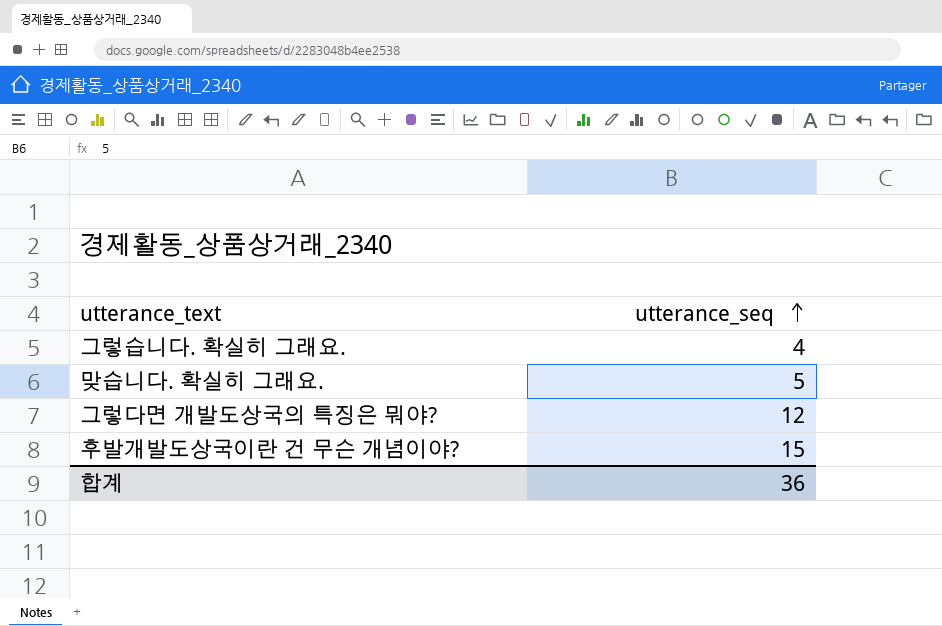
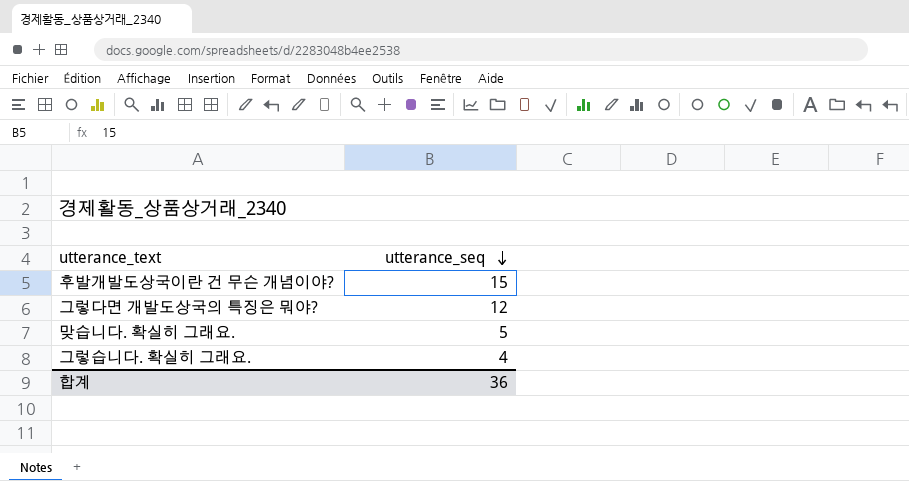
row order: utterance_seq ascending -> utterance_seq descending

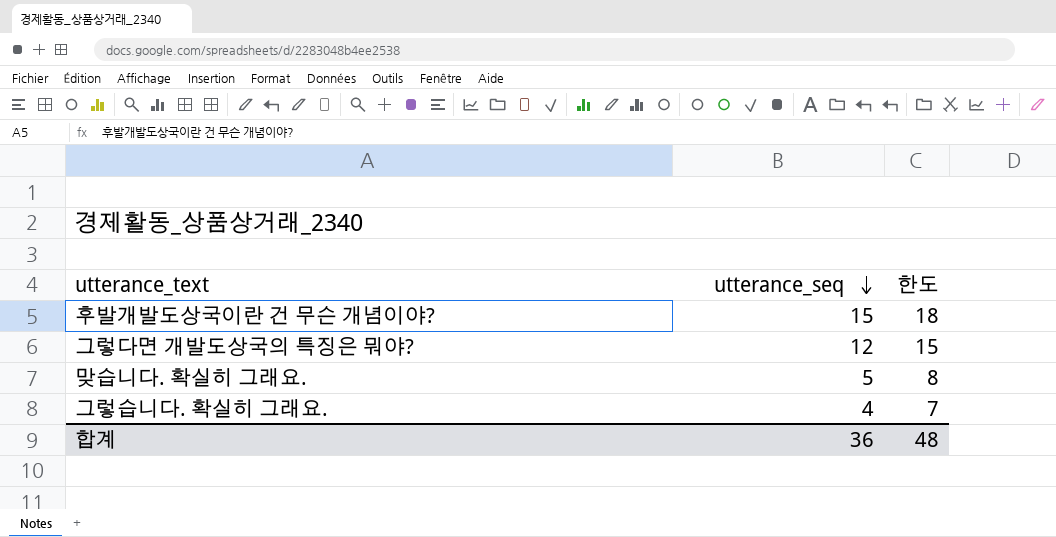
column 한도 | formula: none -> [utterance_seq] + 3

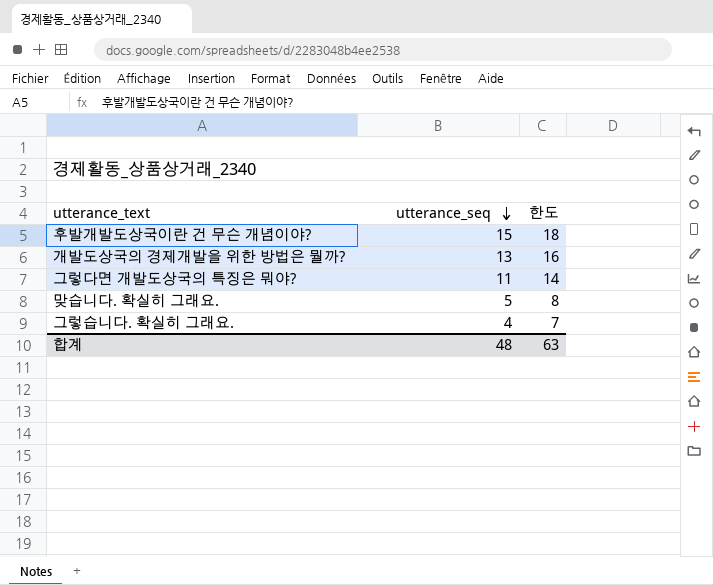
row 개발도상국의 경제개발을 위한 방법은 뭘까?: none -> 13 | 16
그렇다면 개발도상국의 특징은 뭐야? | utterance_seq: 12 -> 11
그렇다면 개발도상국의 특징은 뭐야? | 한도: 15 -> 14
합계 | utterance_seq: 36 -> 48
합계 | 한도: 48 -> 63

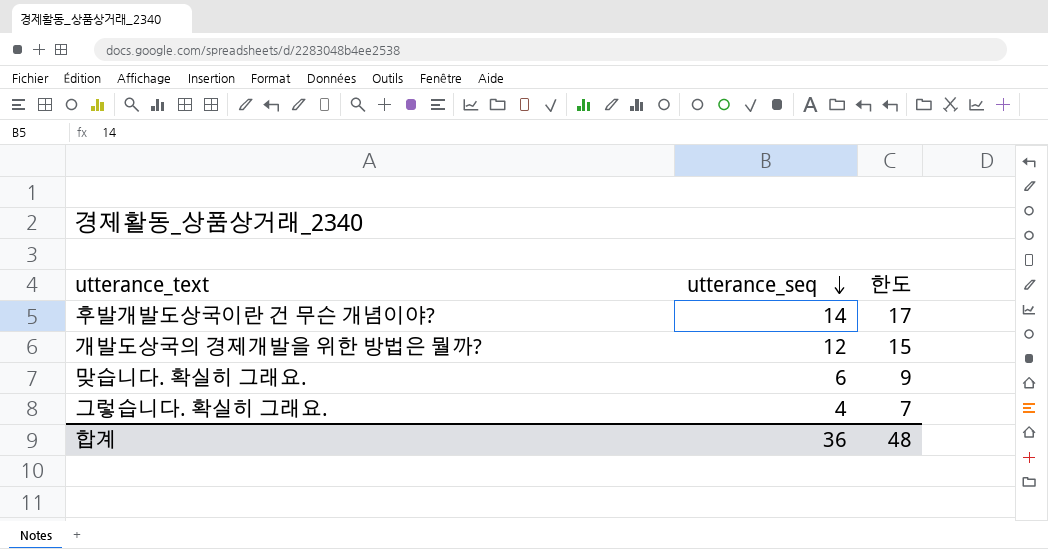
row 그렇다면 개발도상국의 특징은 뭐야?: 11 | 14 -> none
후발개발도상국이란 건 무슨 개념이야? | utterance_seq: 15 -> 14
후발개발도상국이란 건 무슨 개념이야? | 한도: 18 -> 17
개발도상국의 경제개발을 위한 방법은 뭘까? | utterance_seq: 13 -> 12
개발도상국의 경제개발을 위한 방법은 뭘까? | 한도: 16 -> 15
맞습니다. 확실히 그래요. | utterance_seq: 5 -> 6
맞습니다. 확실히 그래요. | 한도: 8 -> 9
합계 | utterance_seq: 48 -> 36
합계 | 한도: 63 -> 48

